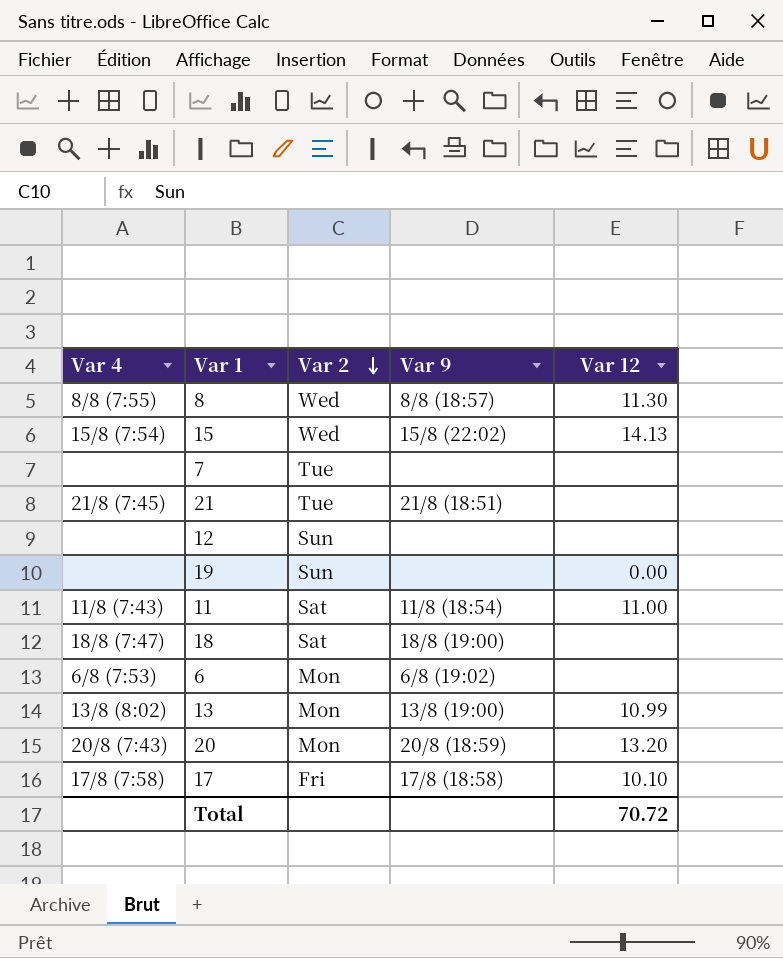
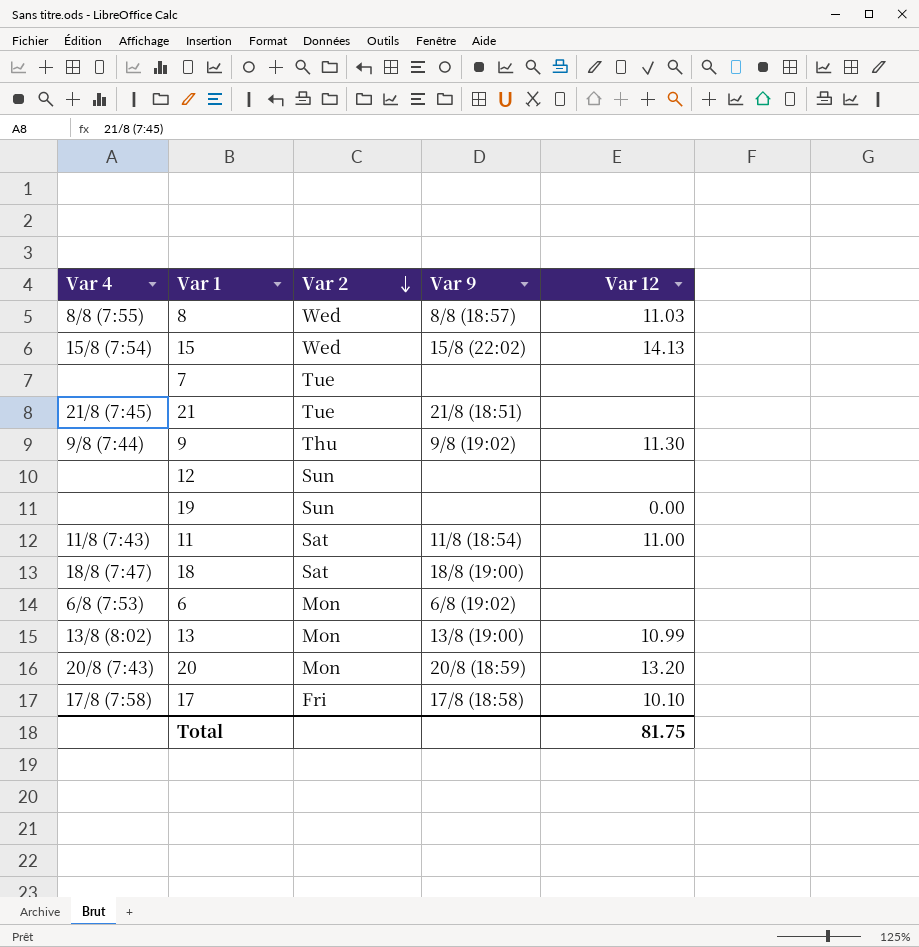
8 | Var 12: 11.30 -> 11.03
row 9: none -> 9/8 (7:44) | Thu | 9/8 (19:02) | 11.30
Total | Var 12: 70.72 -> 81.75

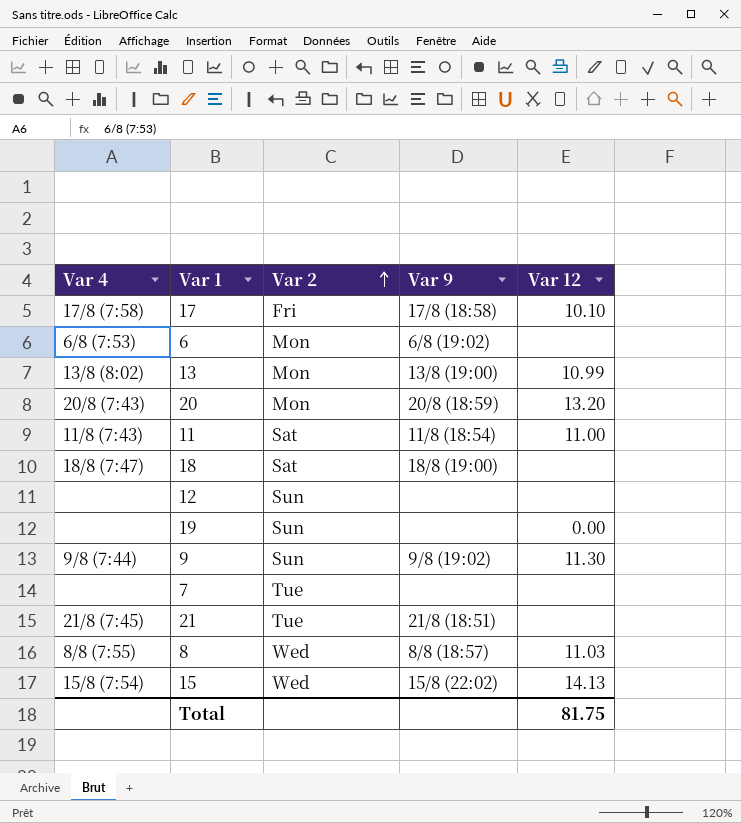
row order: Var 2 descending -> Var 2 ascending
9 | Var 2: Thu -> Sun

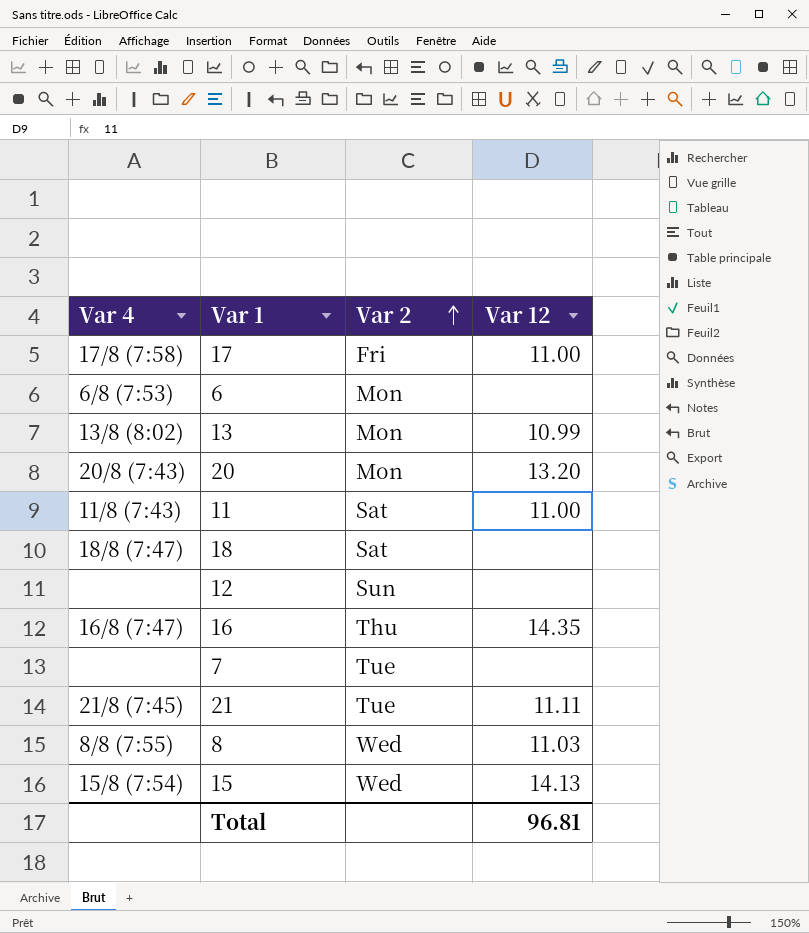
column Var 9 | position: 4 -> none
row 19: none | Sun | none | 0.00 -> none
row 9: 9/8 (7:44) | Sun | 9/8 (19:02) | 11.30 -> none
17 | Var 12: 10.10 -> 11.00
row 16: none -> 16/8 (7:47) | Thu | 14.35
21 | Var 12: none -> 11.11
Total | Var 12: 81.75 -> 96.81

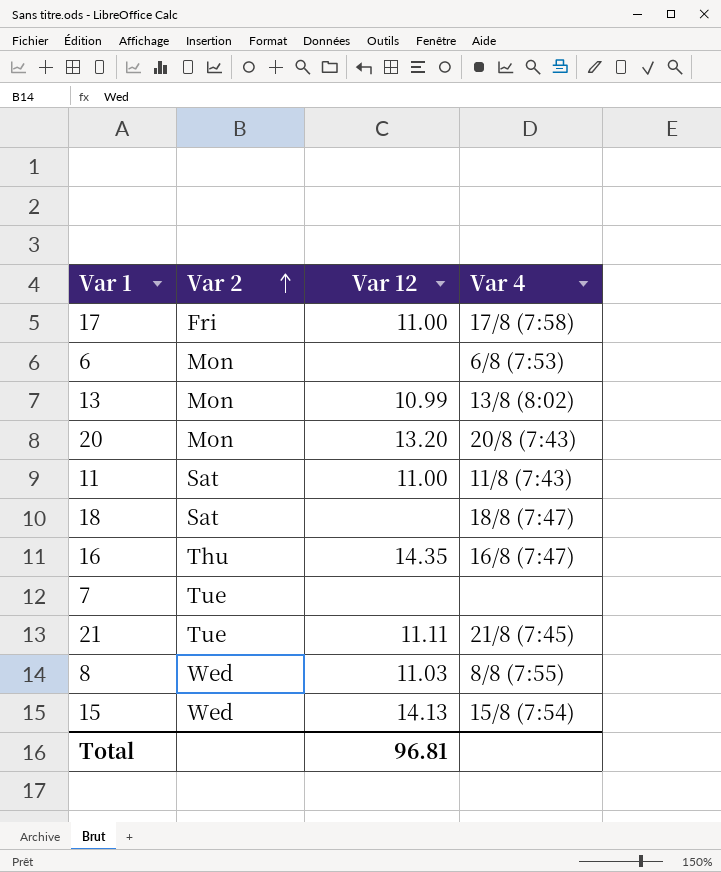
column Var 4 | position: 1 -> 4
row 12: none | Sun | none -> none

